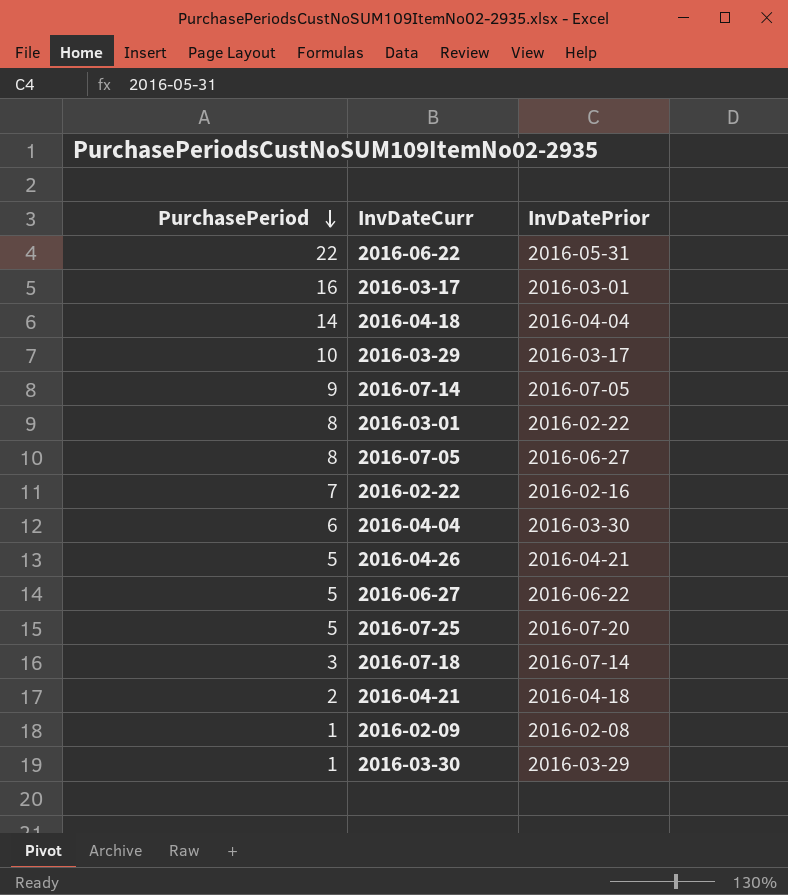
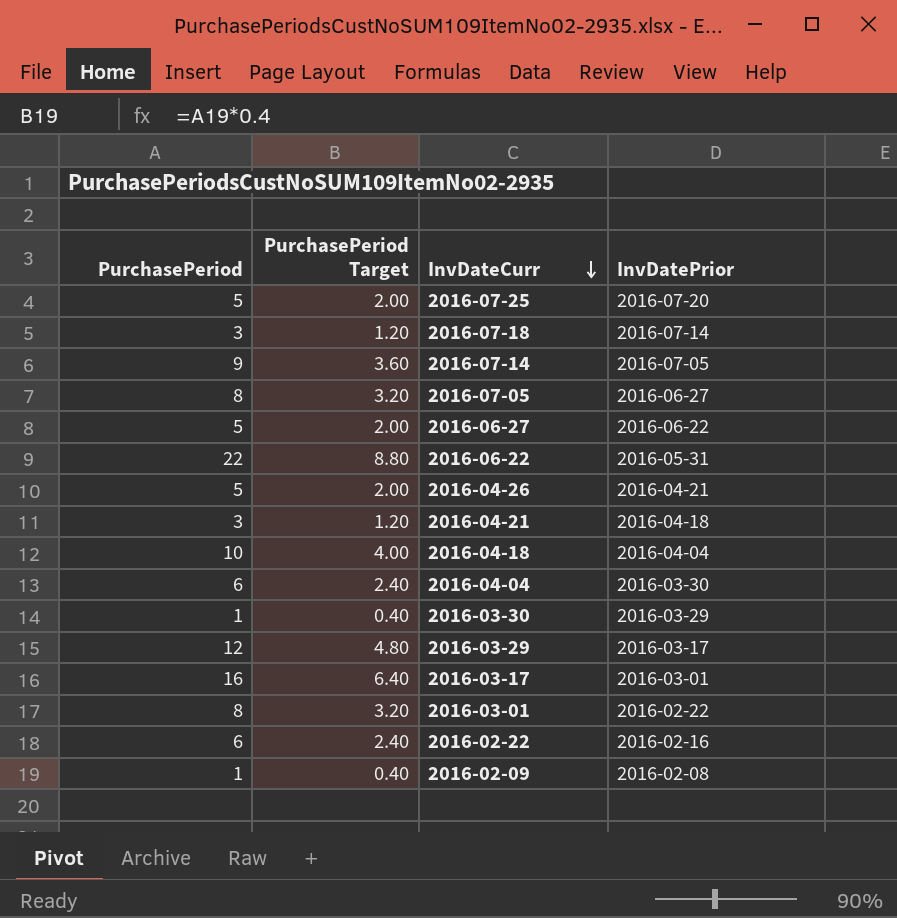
row order: PurchasePeriod descending -> InvDateCurr descending
column PurchasePeriod Target | formula: none -> [PurchasePeriod] * 0.4
2016-04-21 | PurchasePeriod: 2 -> 3
2016-04-18 | PurchasePeriod: 14 -> 10
2016-03-29 | PurchasePeriod: 10 -> 12
2016-02-22 | PurchasePeriod: 7 -> 6

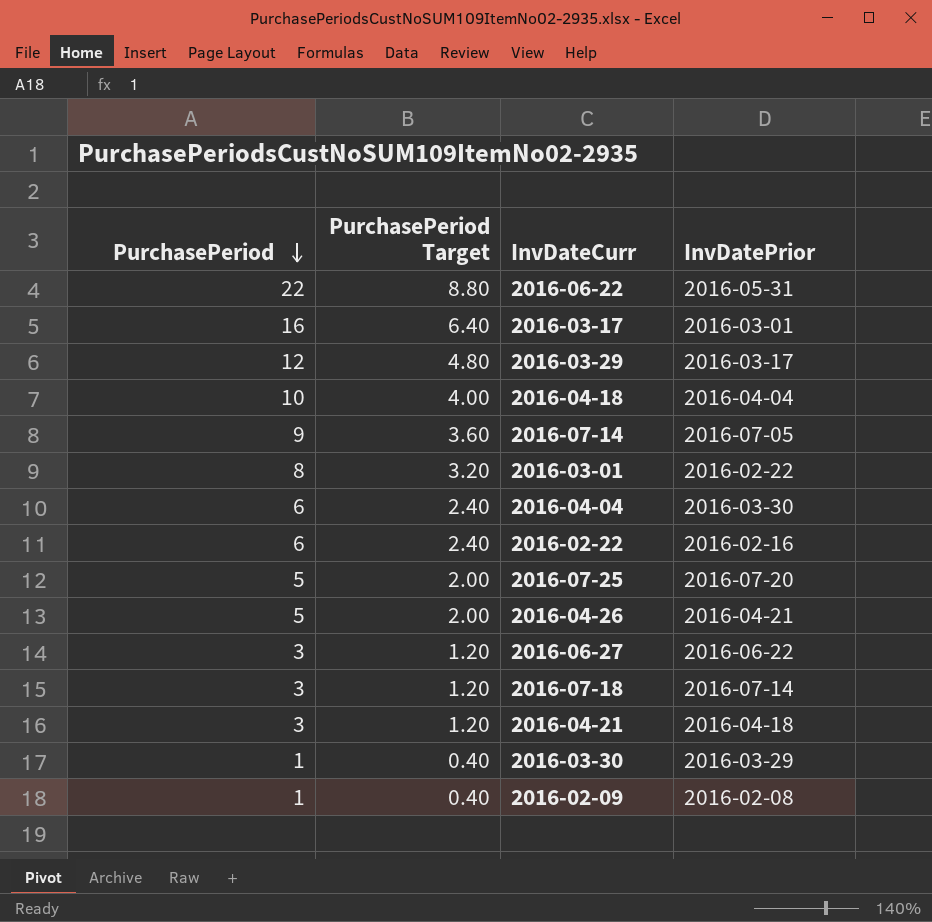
row order: InvDateCurr descending -> PurchasePeriod descending
row 2016-07-05: 8 | 3.20 | 2016-06-27 -> none
2016-06-27 | PurchasePeriod: 5 -> 3
2016-06-27 | PurchasePeriod Target: 2.00 -> 1.20

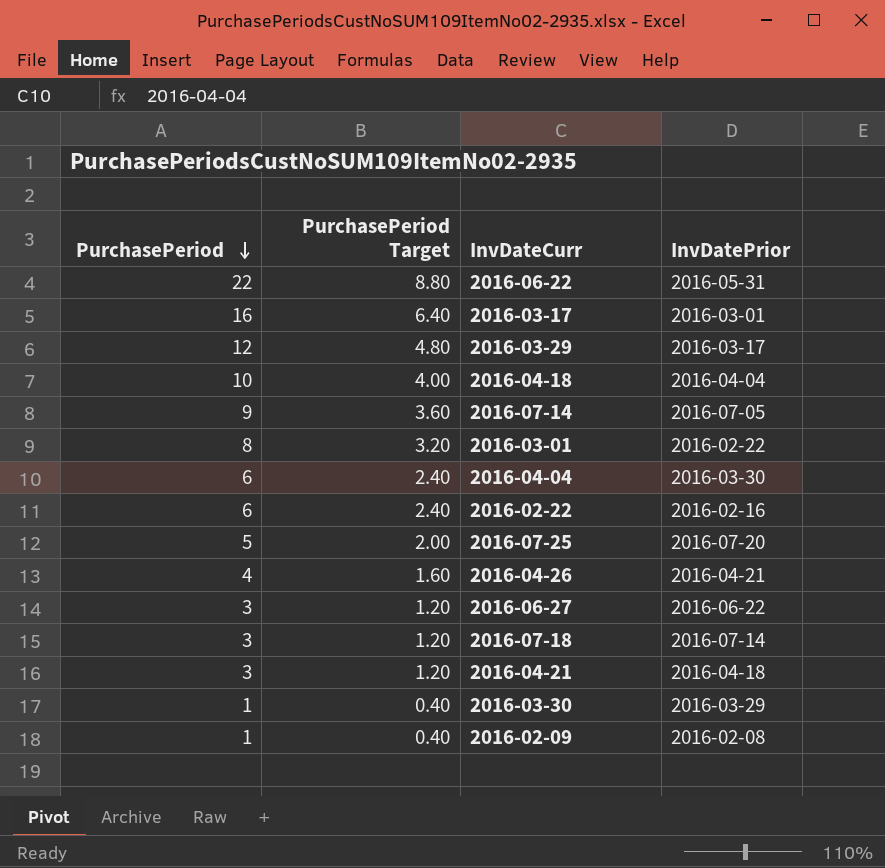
2016-04-26 | PurchasePeriod: 5 -> 4
2016-04-26 | PurchasePeriod Target: 2.00 -> 1.60

